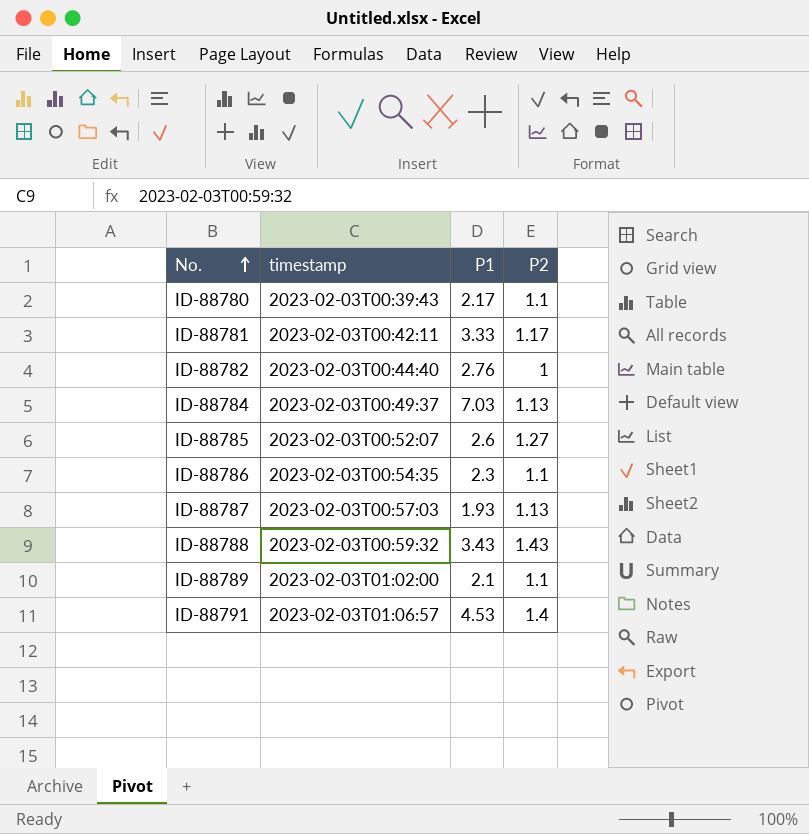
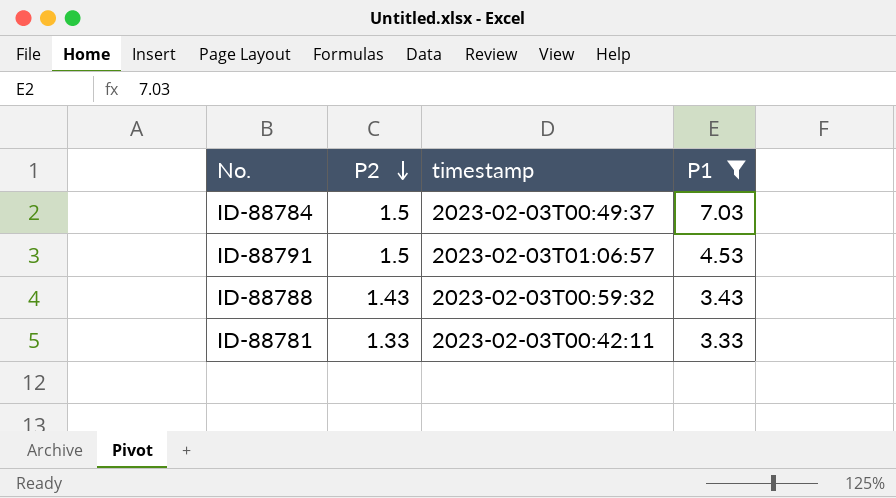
filter: none -> P1 >= 3.33
row order: No. ascending -> P2 descending
column P2 | position: 4 -> 2
ID-88784 | P2: 1.13 -> 1.5
ID-88791 | P2: 1.4 -> 1.5
ID-88781 | P2: 1.17 -> 1.33

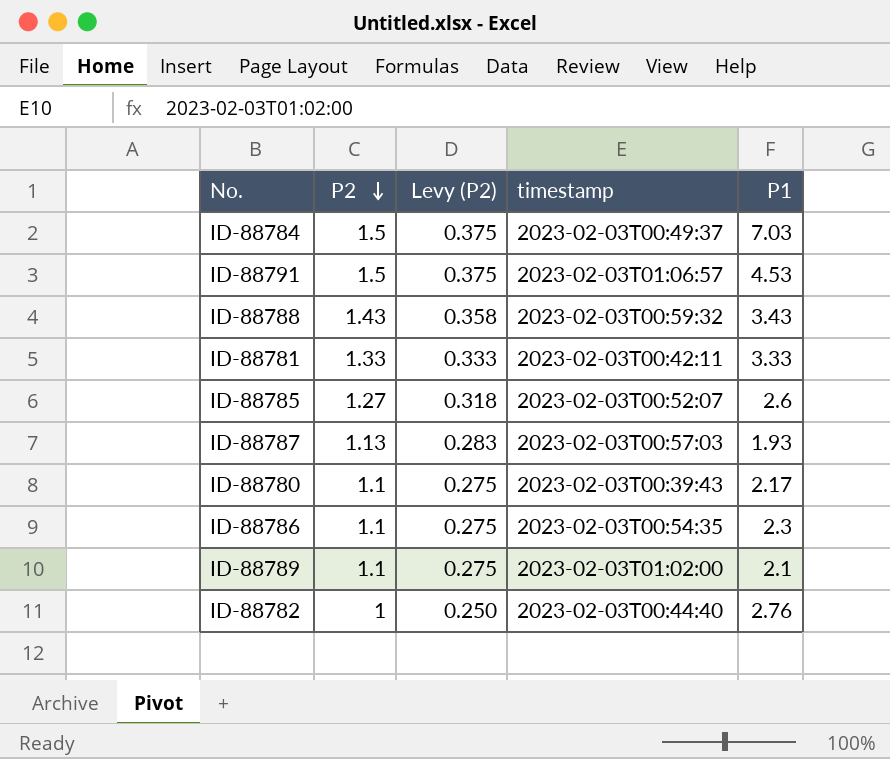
filter: P1 >= 3.33 -> none
column Levy (P2) | formula: none -> [P2] * 0.25

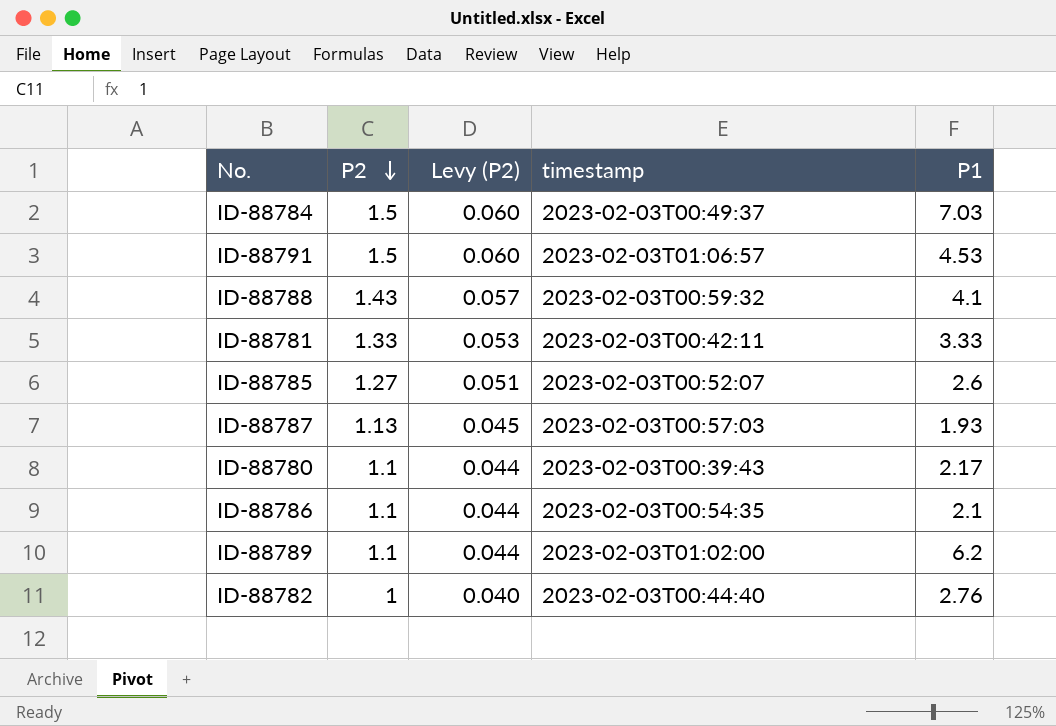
column Levy (P2) | formula: [P2] * 0.25 -> [P2] * 0.04
ID-88788 | P1: 3.43 -> 4.1
ID-88786 | P1: 2.3 -> 2.1
ID-88789 | P1: 2.1 -> 6.2

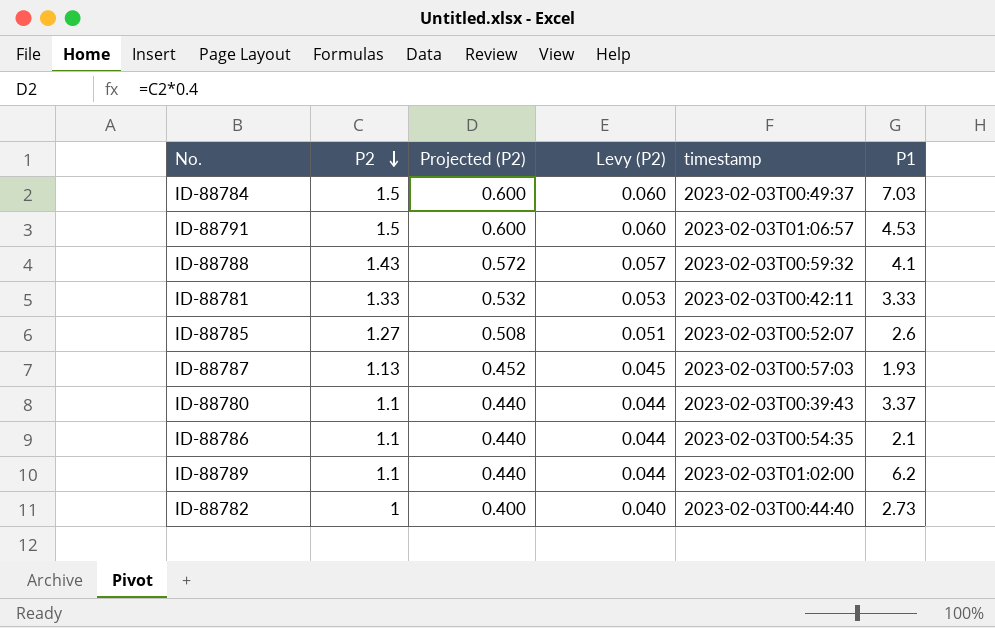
column Projected (P2) | formula: none -> [P2] * 0.4
ID-88780 | P1: 2.17 -> 3.37
ID-88782 | P1: 2.76 -> 2.73

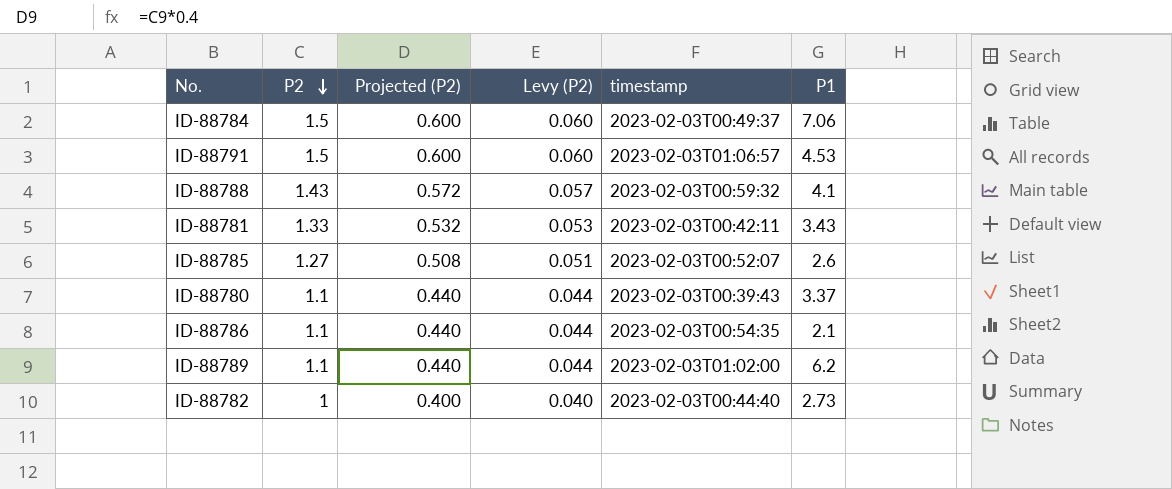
row ID-88787: 1.13 | 0.452 | 0.045 | 2023-02-03T00:57:03 | 1.93 -> none
ID-88784 | P1: 7.03 -> 7.06
ID-88781 | P1: 3.33 -> 3.43

